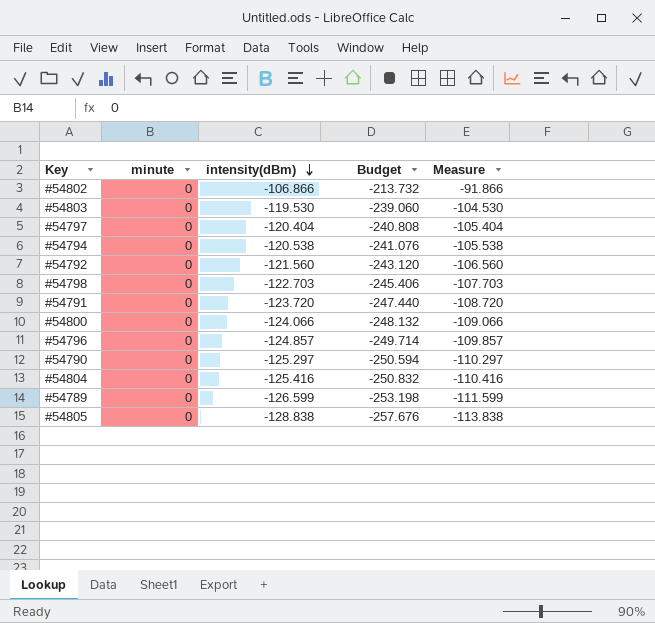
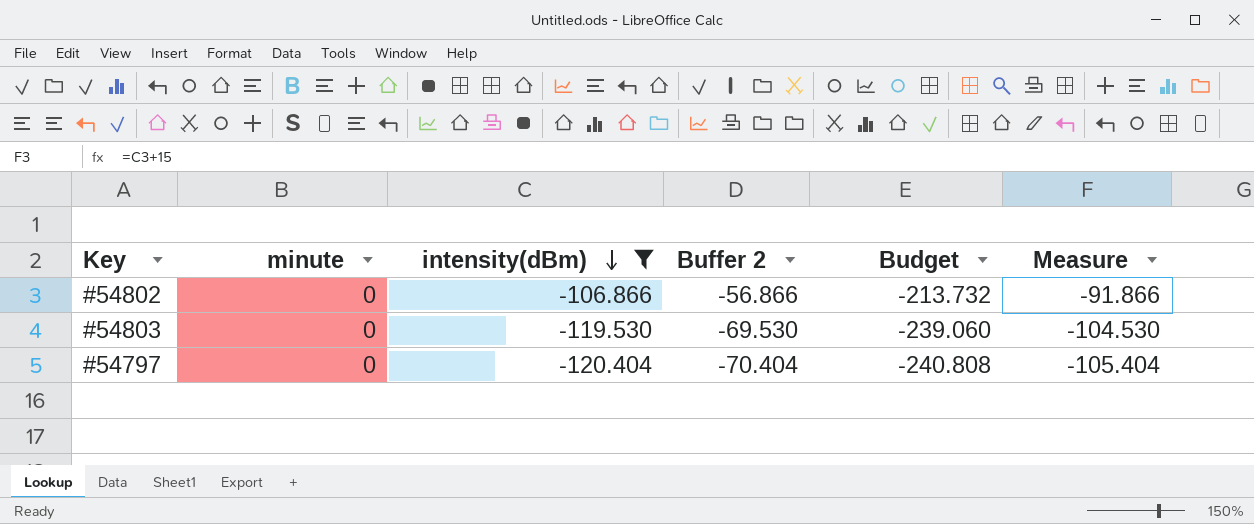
filter: none -> intensity(dBm) >= -120.404
column Buffer 2 | formula: none -> [intensity(dBm)] + 50

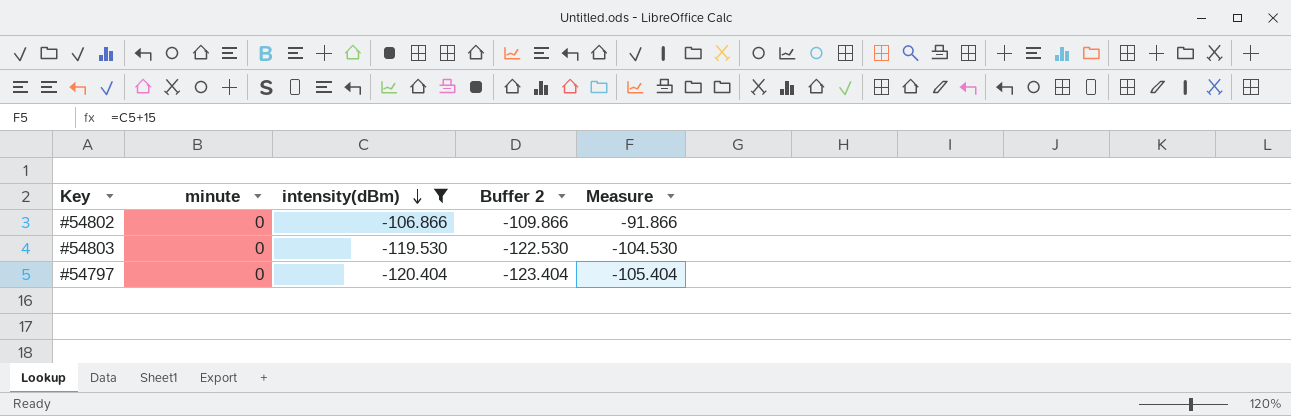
column Budget | formula: [intensity(dBm)] * 2 -> none
column Buffer 2 | formula: [intensity(dBm)] + 50 -> [intensity(dBm)] - 3

